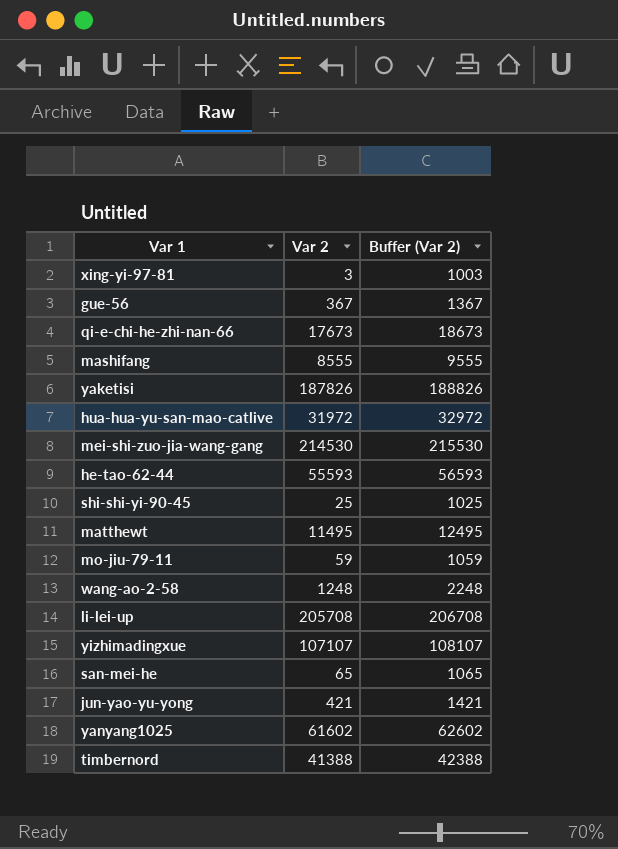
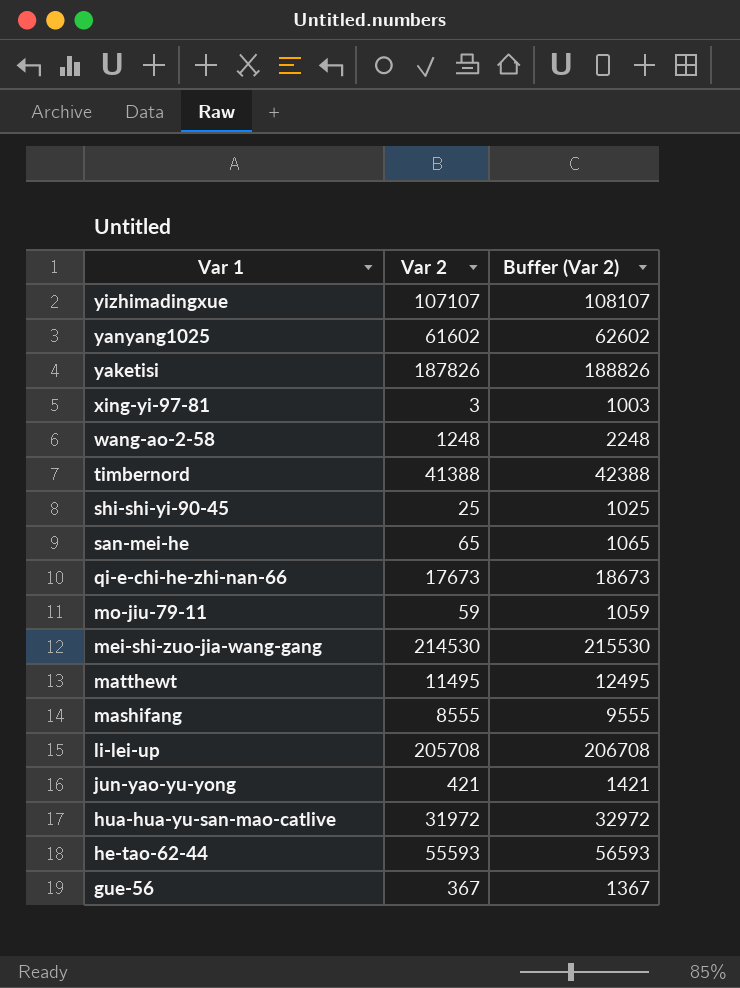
row order: none -> Var 1 descending

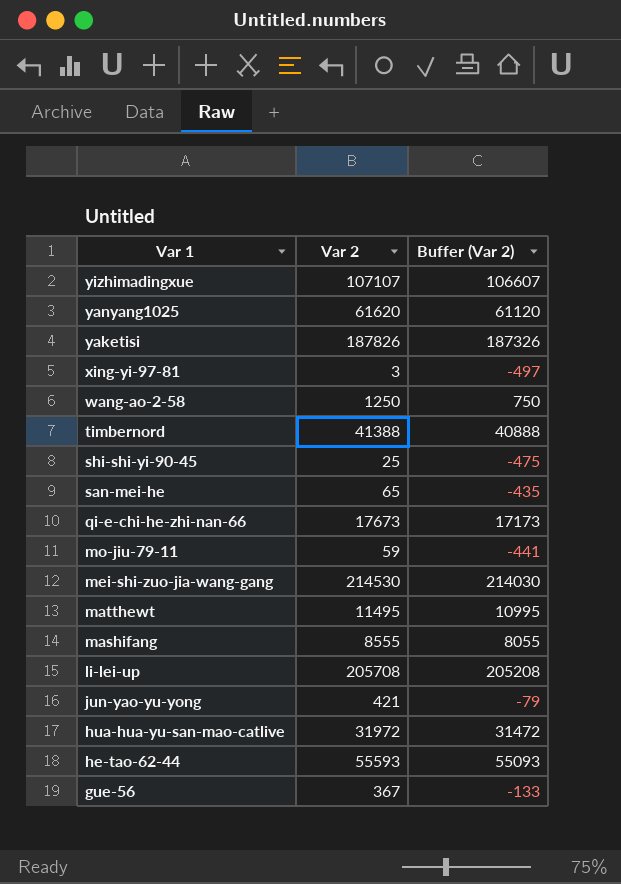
column Buffer (Var 2) | formula: [Var 2] + 1000 -> [Var 2] - 500
yanyang1025 | Var 2: 61602 -> 61620
wang-ao-2-58 | Var 2: 1248 -> 1250

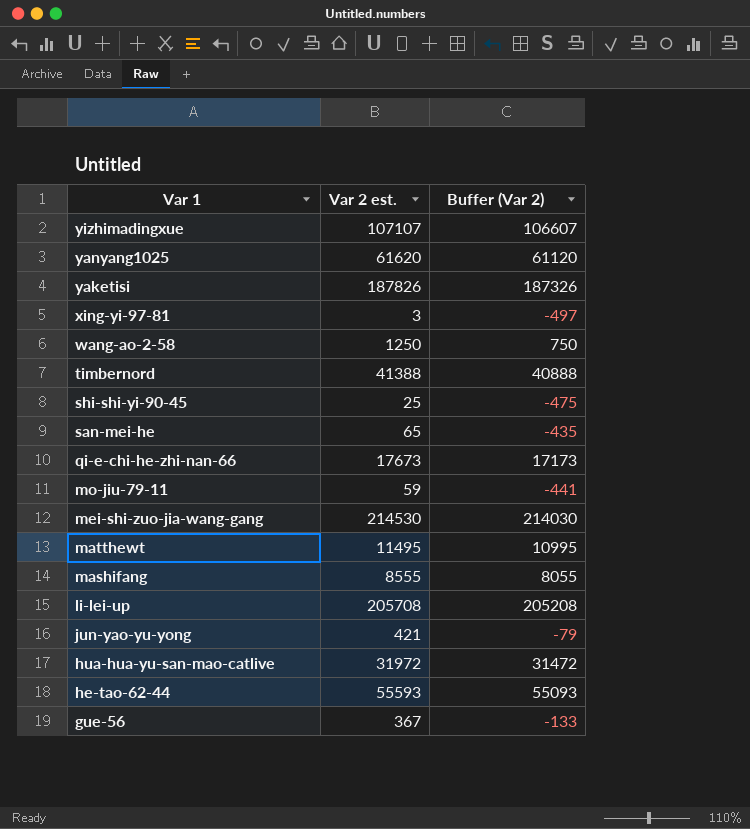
column name: Var 2 -> Var 2 est.

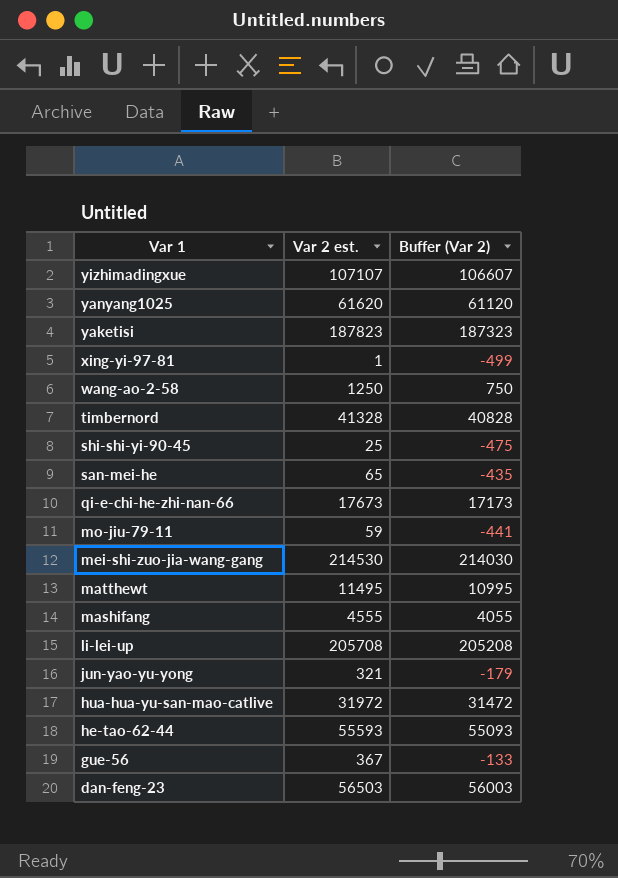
yaketisi | Var 2 est.: 187826 -> 187823
yaketisi | Buffer (Var 2): 187326 -> 187323
xing-yi-97-81 | Var 2 est.: 3 -> 1
xing-yi-97-81 | Buffer (Var 2): -497 -> -499
timbernord | Var 2 est.: 41388 -> 41328
timbernord | Buffer (Var 2): 40888 -> 40828
mashifang | Var 2 est.: 8555 -> 4555
mashifang | Buffer (Var 2): 8055 -> 4055
jun-yao-yu-yong | Var 2 est.: 421 -> 321
jun-yao-yu-yong | Buffer (Var 2): -79 -> -179
row dan-feng-23: none -> 56503 | 56003

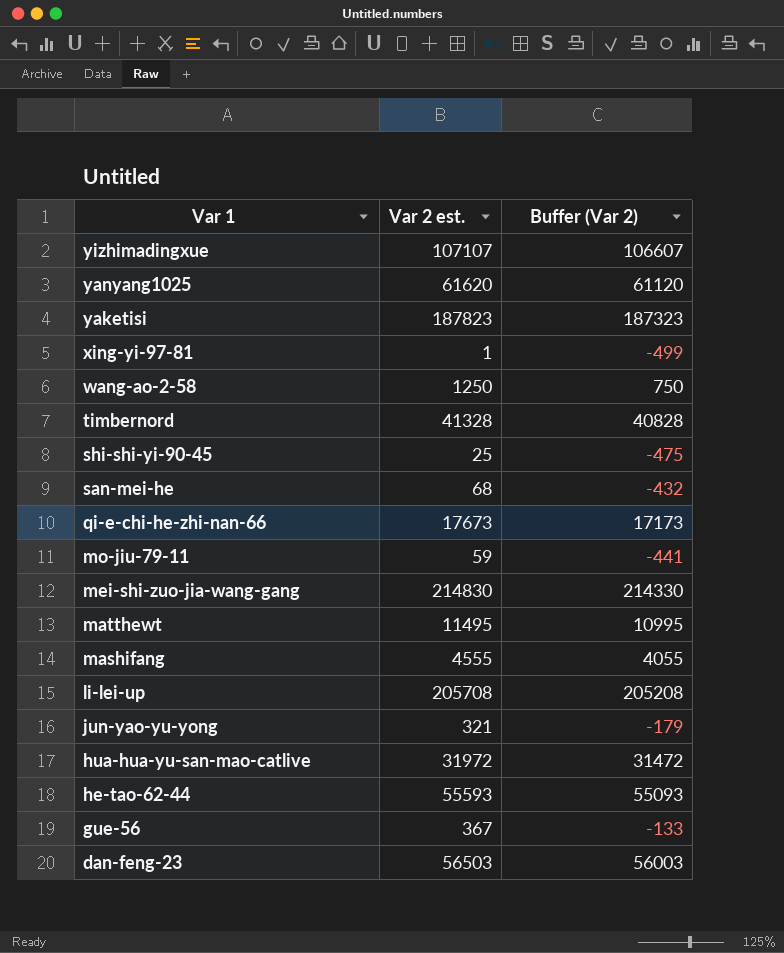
san-mei-he | Var 2 est.: 65 -> 68
san-mei-he | Buffer (Var 2): -435 -> -432
mei-shi-zuo-jia-wang-gang | Var 2 est.: 214530 -> 214830
mei-shi-zuo-jia-wang-gang | Buffer (Var 2): 214030 -> 214330

